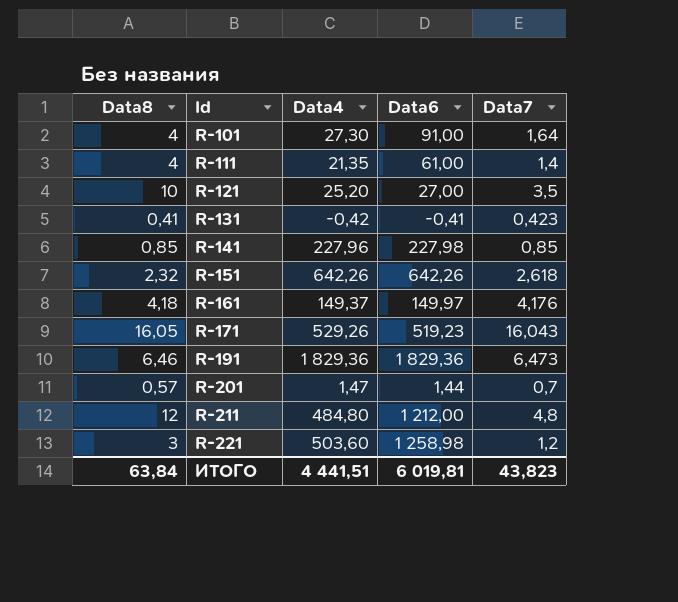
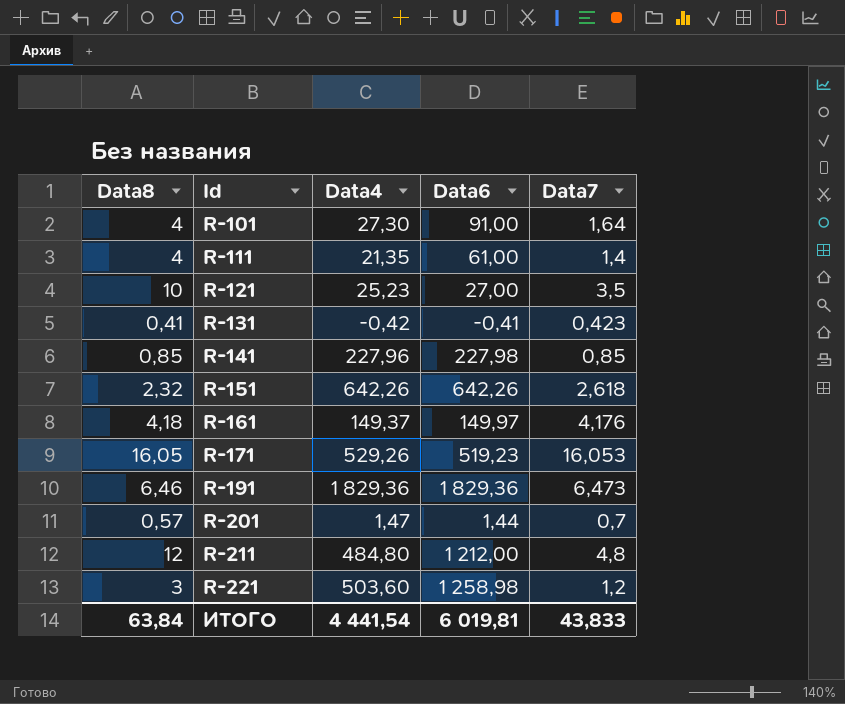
R-121 | Data4: 25,20 -> 25,23
R-171 | Data7: 16,043 -> 16,053
ИТОГО | Data4: 4 441,51 -> 4 441,54
ИТОГО | Data7: 43,823 -> 43,833

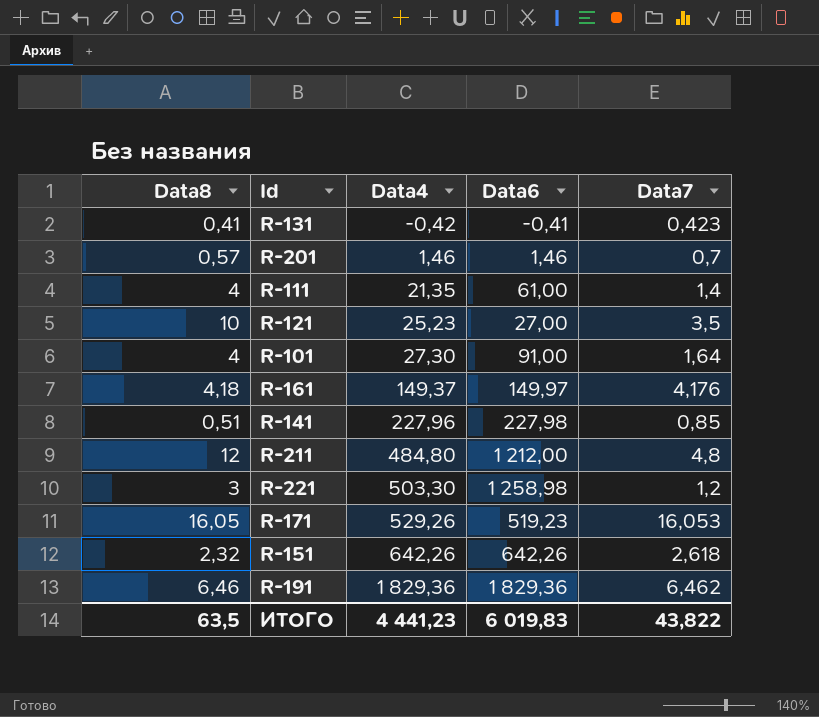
row order: Id ascending -> Data4 ascending
R-201 | Data4: 1,47 -> 1,46
R-201 | Data6: 1,44 -> 1,46
R-141 | Data8: 0,85 -> 0,51
R-221 | Data4: 503,60 -> 503,30
R-191 | Data7: 6,473 -> 6,462
ИТОГО | Data8: 63,84 -> 63,5
ИТОГО | Data4: 4 441,54 -> 4 441,23
ИТОГО | Data6: 6 019,81 -> 6 019,83
ИТОГО | Data7: 43,833 -> 43,822

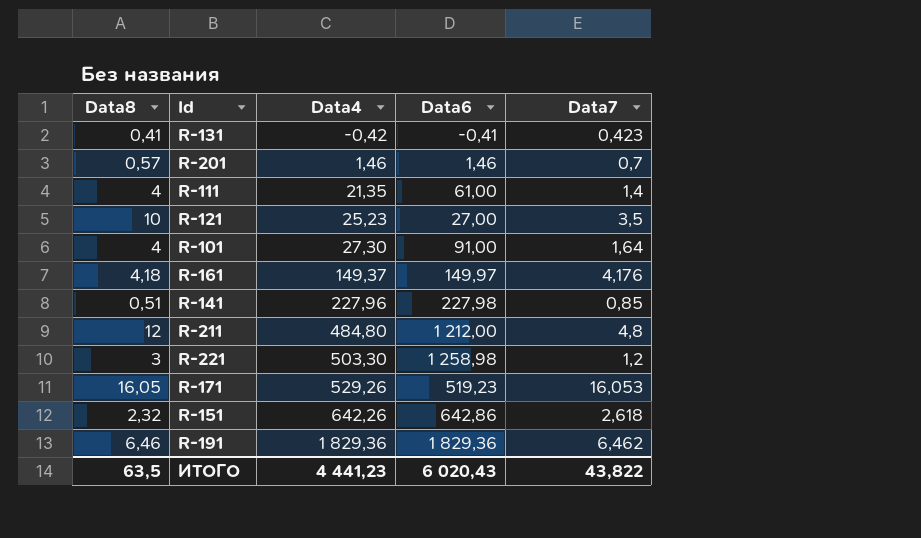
R-151 | Data6: 642,26 -> 642,86
ИТОГО | Data6: 6 019,83 -> 6 020,43

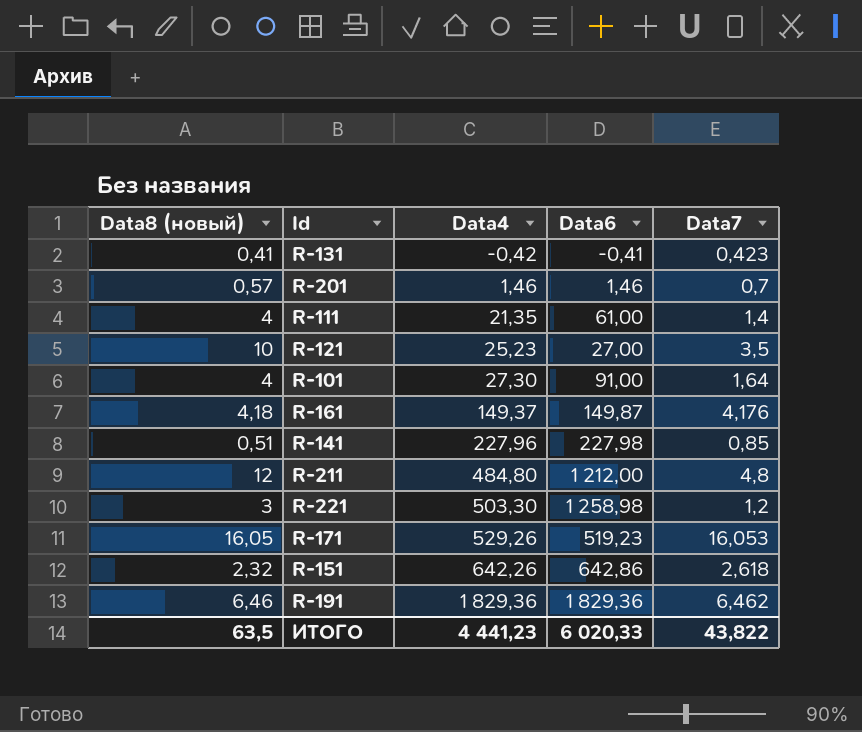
column name: Data8 -> Data8 (новый)
R-161 | Data6: 149,97 -> 149,87
ИТОГО | Data6: 6 020,43 -> 6 020,33

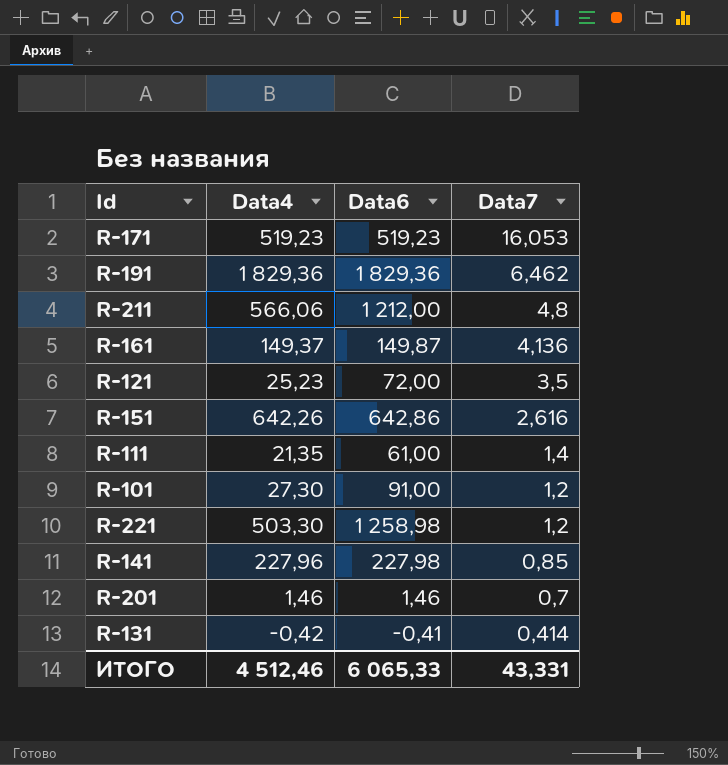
row order: Data4 ascending -> Data7 descending
column Data8 (новый) | position: 1 -> none
R-171 | Data4: 529,26 -> 519,23
R-211 | Data4: 484,80 -> 566,06
R-161 | Data7: 4,176 -> 4,136
R-121 | Data6: 27,00 -> 72,00
R-151 | Data7: 2,618 -> 2,616
R-101 | Data7: 1,64 -> 1,2
R-131 | Data7: 0,423 -> 0,414
ИТОГО | Data4: 4 441,23 -> 4 512,46
ИТОГО | Data6: 6 020,33 -> 6 065,33
ИТОГО | Data7: 43,822 -> 43,331

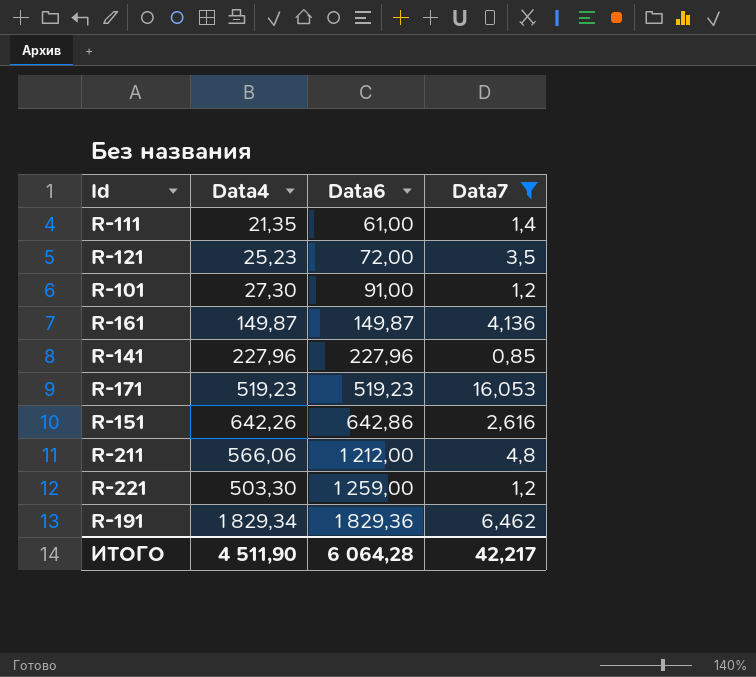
filter: none -> Data7 >= 0,85
row order: Data7 descending -> Data6 ascending
R-161 | Data4: 149,37 -> 149,87
R-141 | Data6: 227,98 -> 227,96
R-221 | Data6: 1 258,98 -> 1 259,00
R-191 | Data4: 1 829,36 -> 1 829,34
ИТОГО | Data4: 4 512,46 -> 4 511,90
ИТОГО | Data6: 6 065,33 -> 6 064,28
ИТОГО | Data7: 43,331 -> 42,217

